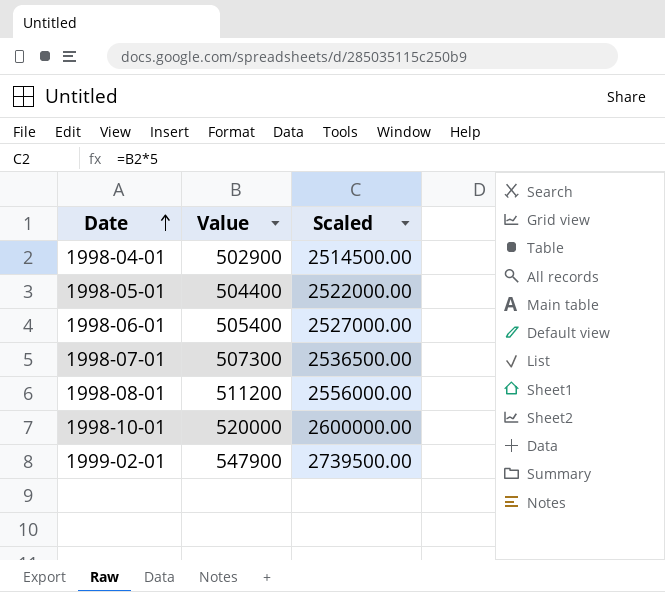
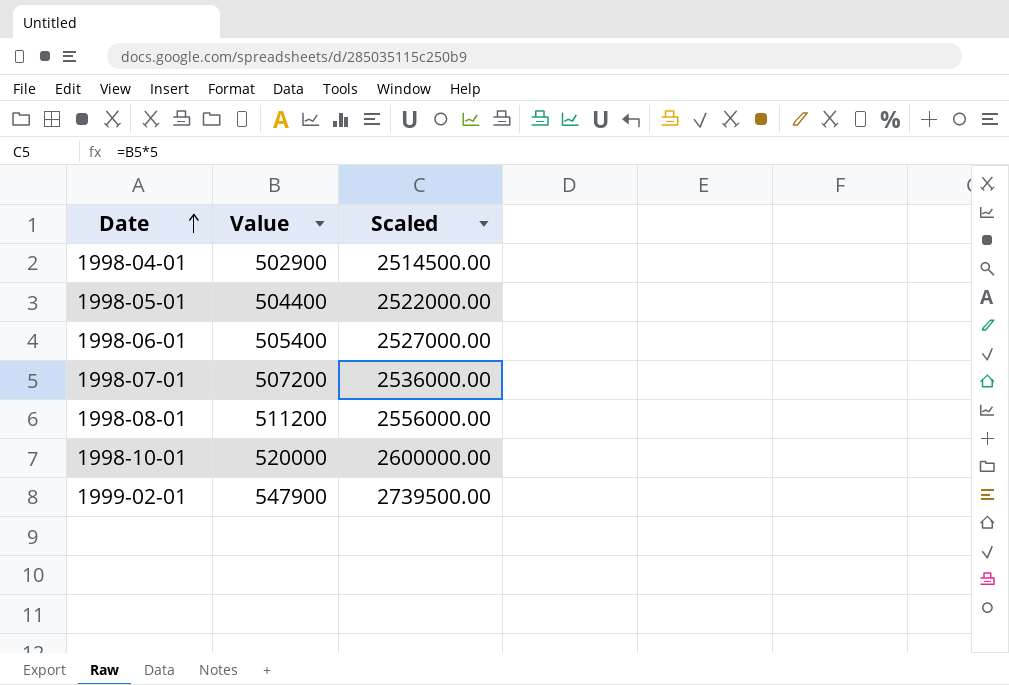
1998-07-01 | Value: 507300 -> 507200
1998-07-01 | Scaled: 2536500.00 -> 2536000.00

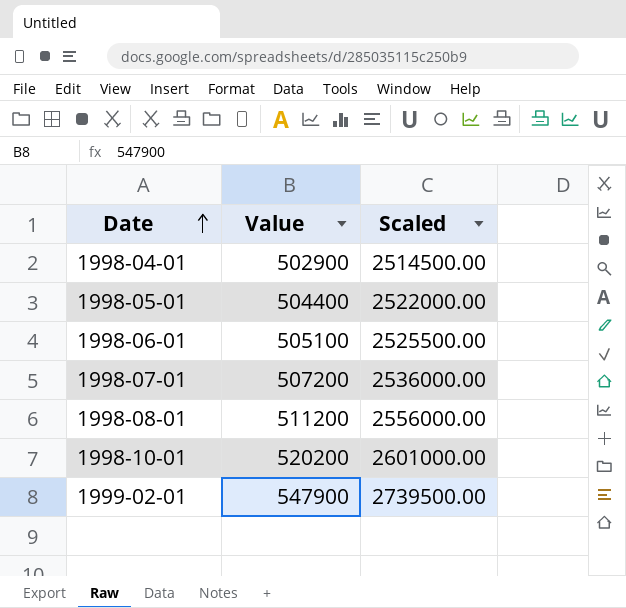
1998-06-01 | Value: 505400 -> 505100
1998-06-01 | Scaled: 2527000.00 -> 2525500.00
1998-10-01 | Value: 520000 -> 520200
1998-10-01 | Scaled: 2600000.00 -> 2601000.00

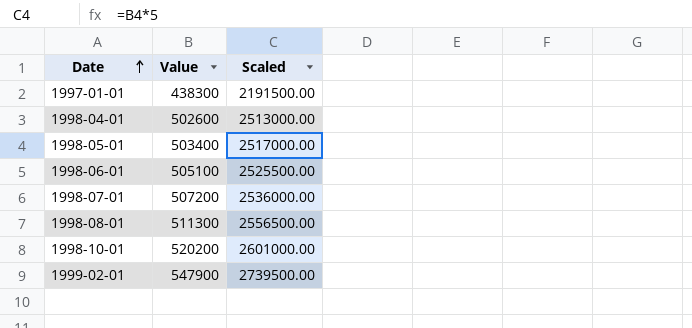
row 1997-01-01: none -> 438300 | 2191500.00
1998-04-01 | Value: 502900 -> 502600
1998-04-01 | Scaled: 2514500.00 -> 2513000.00
1998-05-01 | Value: 504400 -> 503400
1998-05-01 | Scaled: 2522000.00 -> 2517000.00
1998-08-01 | Value: 511200 -> 511300
1998-08-01 | Scaled: 2556000.00 -> 2556500.00

